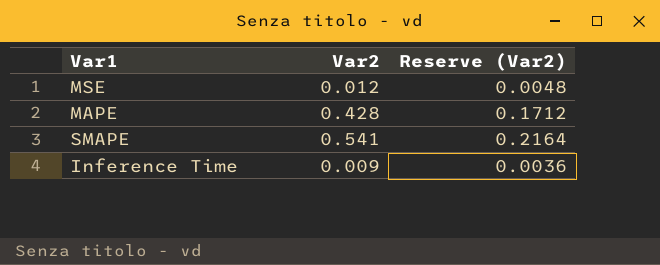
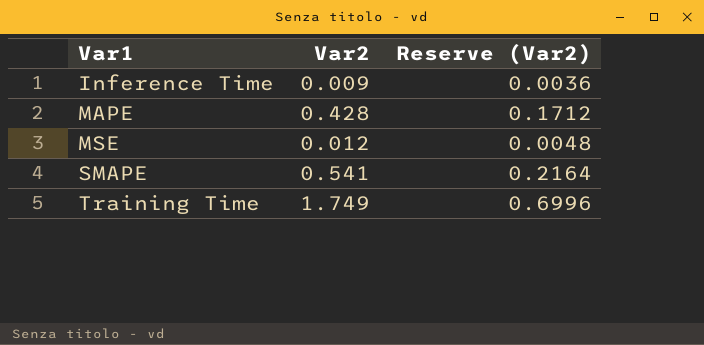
row order: none -> Var1 ascending
row Training Time: none -> 1.749 | 0.6996

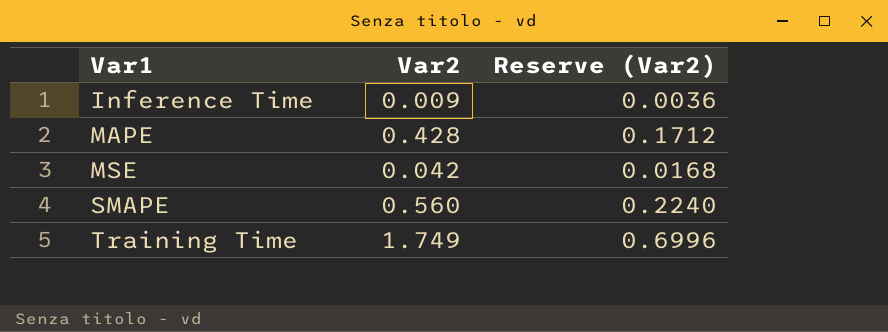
MSE | Var2: 0.012 -> 0.042
MSE | Reserve (Var2): 0.0048 -> 0.0168
SMAPE | Var2: 0.541 -> 0.560
SMAPE | Reserve (Var2): 0.2164 -> 0.2240

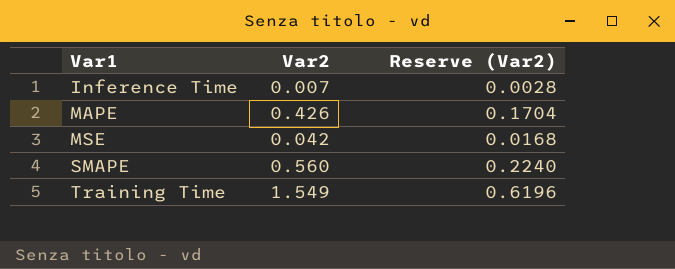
Inference Time | Var2: 0.009 -> 0.007
Inference Time | Reserve (Var2): 0.0036 -> 0.0028
MAPE | Var2: 0.428 -> 0.426
MAPE | Reserve (Var2): 0.1712 -> 0.1704
Training Time | Var2: 1.749 -> 1.549
Training Time | Reserve (Var2): 0.6996 -> 0.6196

